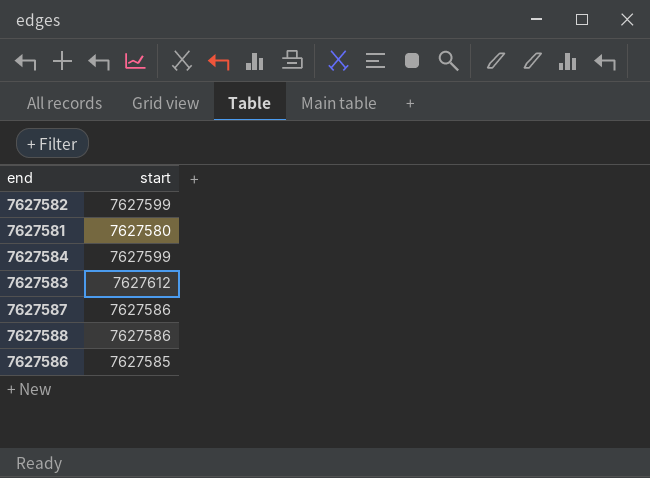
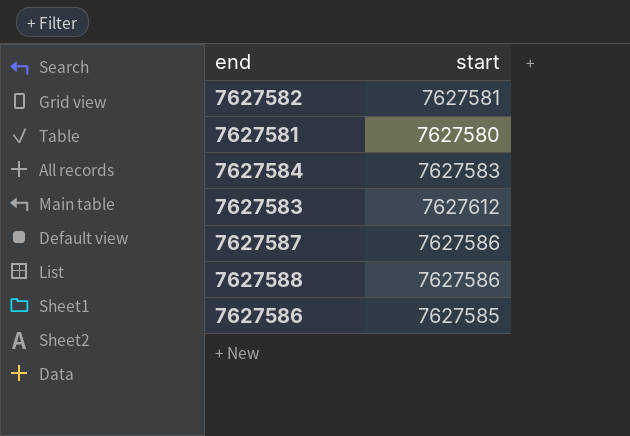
7627582 | start: 7627599 -> 7627581
7627584 | start: 7627599 -> 7627583

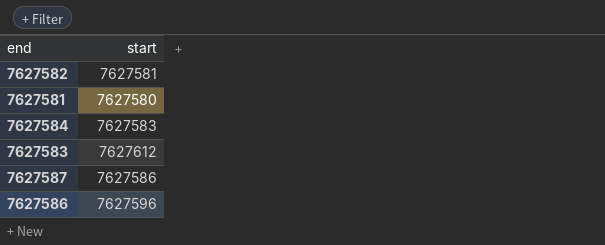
row 7627588: 7627586 -> none
7627586 | start: 7627585 -> 7627596

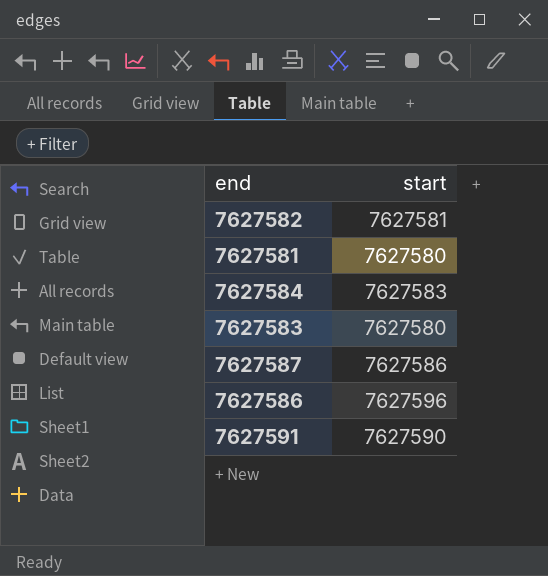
7627583 | start: 7627612 -> 7627580
row 7627591: none -> 7627590

